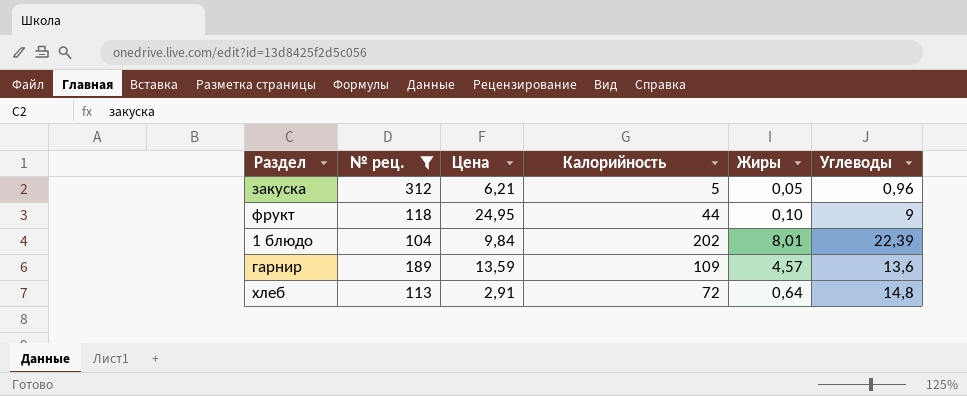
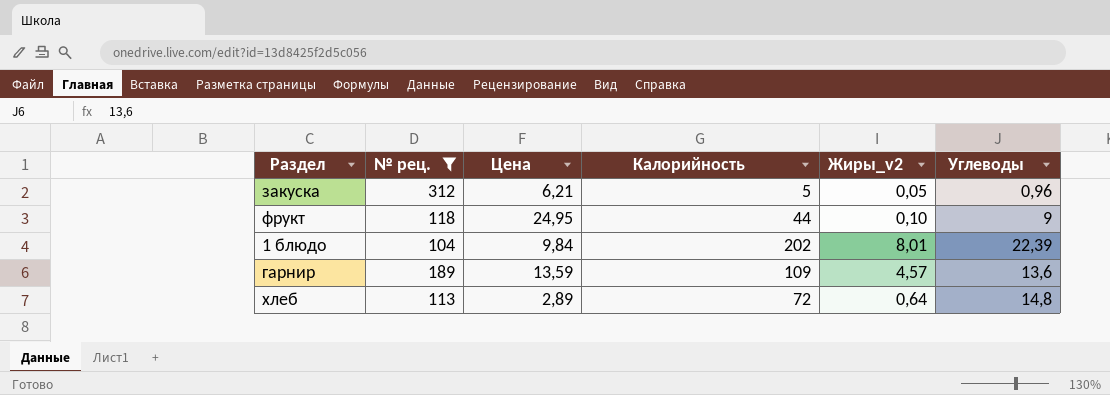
column name: Жиры -> Жиры_v2
хлеб | Цена: 2,91 -> 2,89

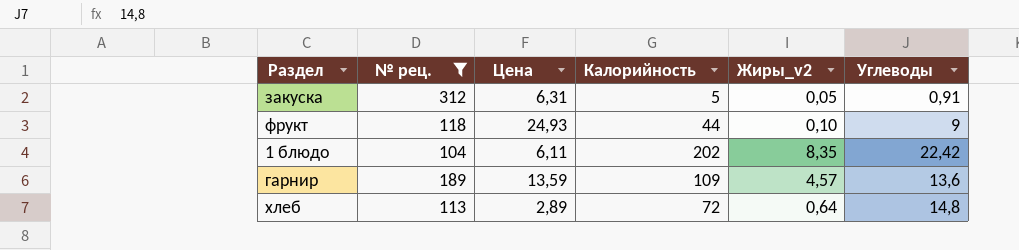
закуска | Цена: 6,21 -> 6,31
закуска | Углеводы: 0,96 -> 0,91
фрукт | Цена: 24,95 -> 24,93
1 блюдо | Цена: 9,84 -> 6,11
1 блюдо | Жиры_v2: 8,01 -> 8,35
1 блюдо | Углеводы: 22,39 -> 22,42

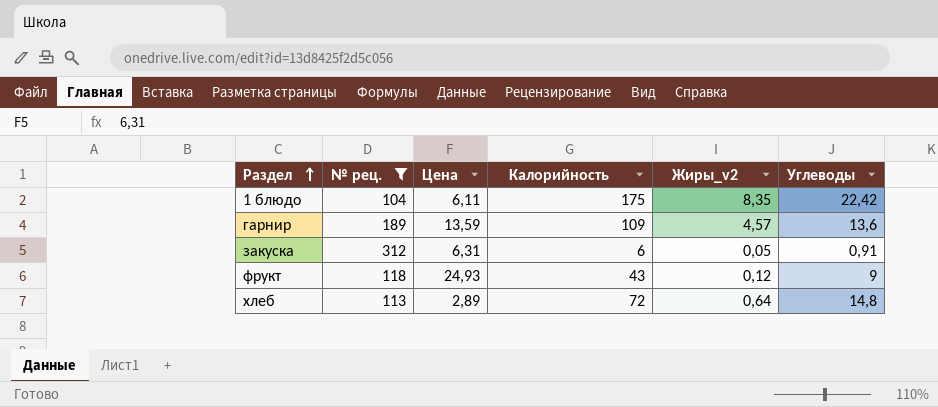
row order: none -> Раздел ascending
1 блюдо | Калорийность: 202 -> 175
закуска | Калорийность: 5 -> 6
фрукт | Калорийность: 44 -> 43
фрукт | Жиры_v2: 0,10 -> 0,12

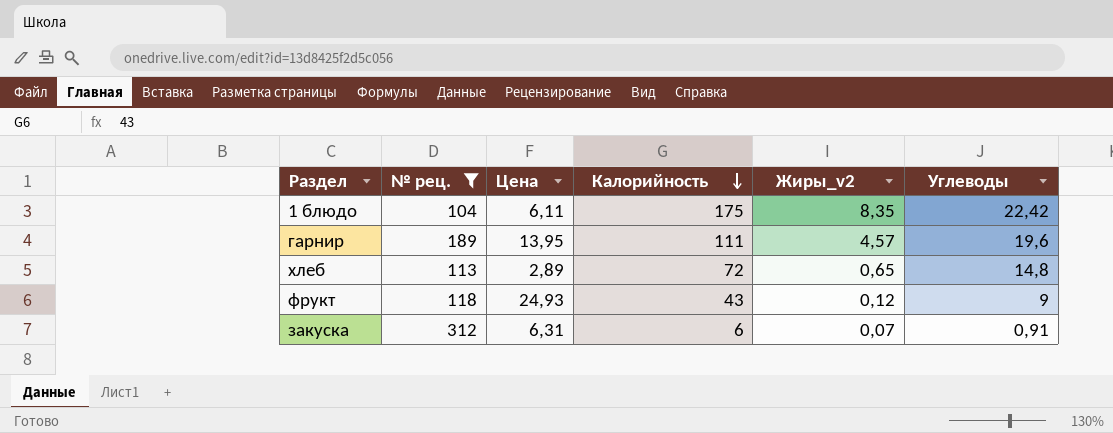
row order: Раздел ascending -> Калорийность descending
гарнир | Цена: 13,59 -> 13,95
гарнир | Калорийность: 109 -> 111
гарнир | Углеводы: 13,6 -> 19,6
хлеб | Жиры_v2: 0,64 -> 0,65
закуска | Жиры_v2: 0,05 -> 0,07

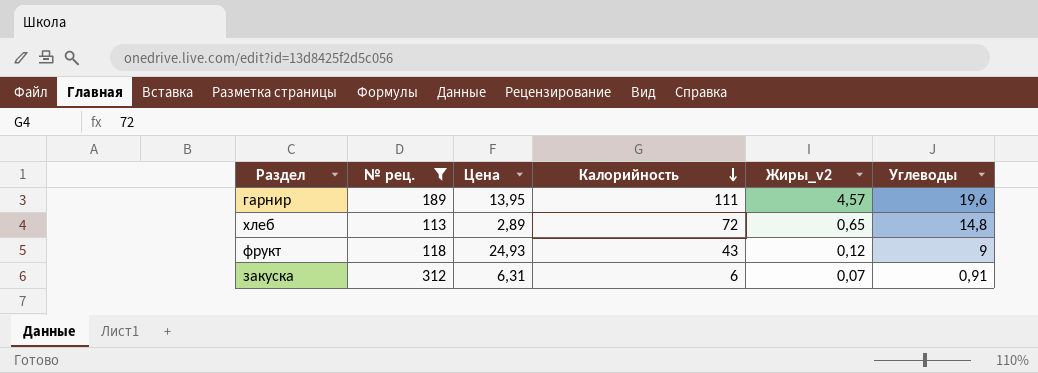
row 1 блюдо: 104 | 6,11 | 175 | 8,35 | 22,42 -> none

